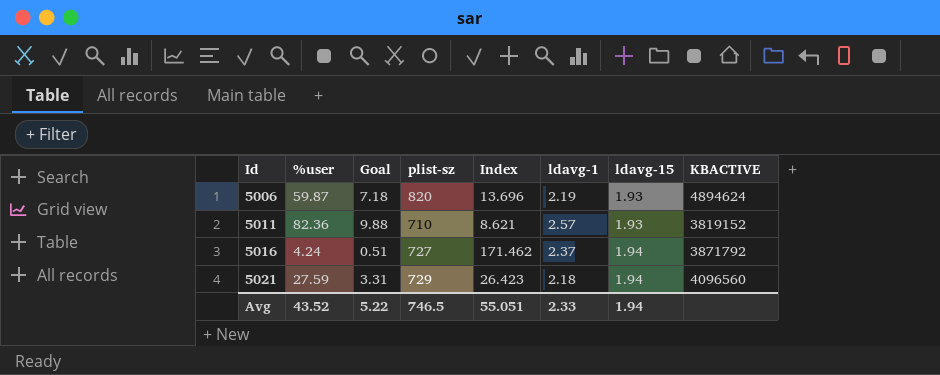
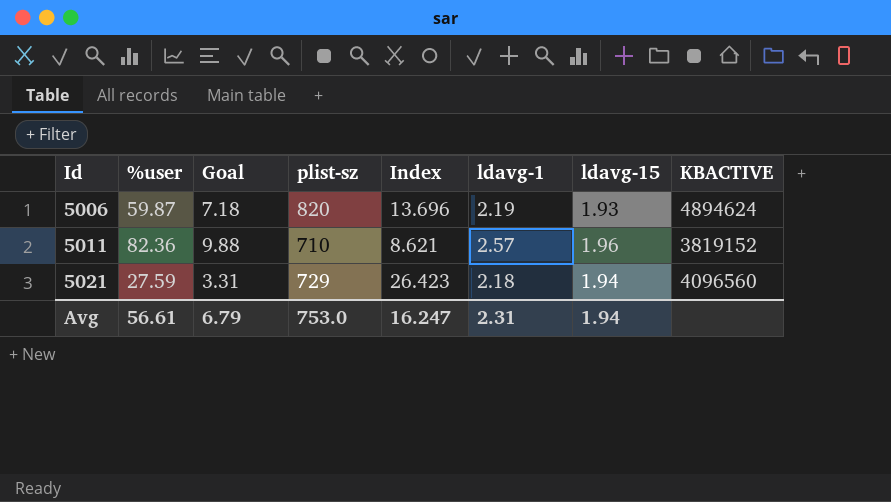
row 5016: 4.24 | 0.51 | 727 | 171.462 | 2.37 | 1.94 | 3871792 -> none
5011 | ldavg-15: 1.93 -> 1.96
Avg | %user: 43.52 -> 56.61
Avg | Goal: 5.22 -> 6.79
Avg | plist-sz: 746.5 -> 753.0
Avg | Index: 55.051 -> 16.247
Avg | ldavg-1: 2.33 -> 2.31

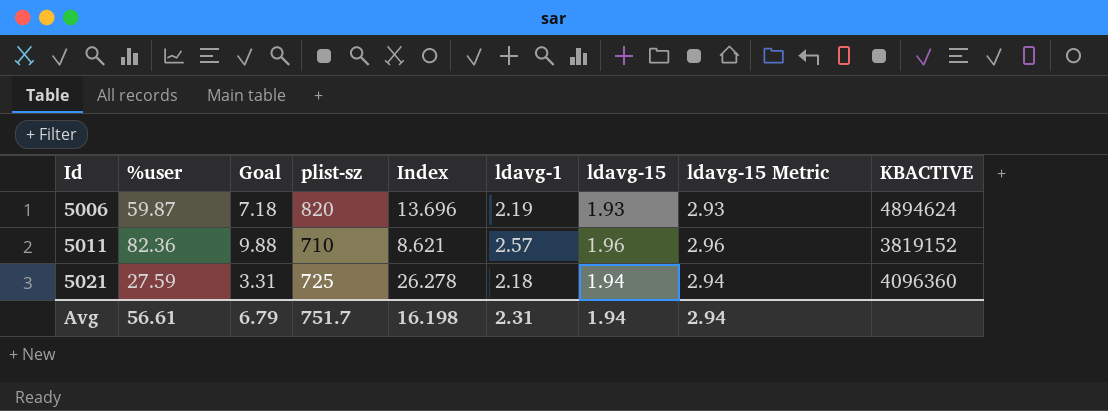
column ldavg-15 Metric | formula: none -> [ldavg-15] + 1
5021 | plist-sz: 729 -> 725
5021 | Index: 26.423 -> 26.278
5021 | KBACTIVE: 4096560 -> 4096360
Avg | plist-sz: 753.0 -> 751.7
Avg | Index: 16.247 -> 16.198

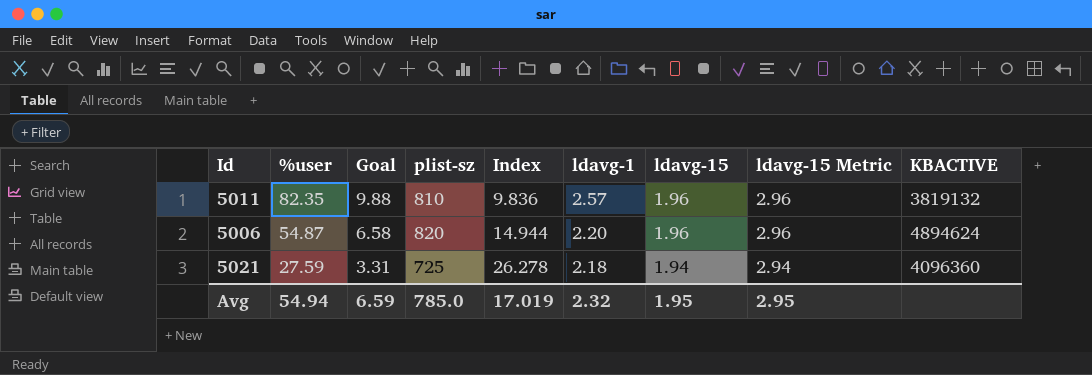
row order: Id ascending -> %user descending
5011 | %user: 82.36 -> 82.35
5011 | plist-sz: 710 -> 810
5011 | Index: 8.621 -> 9.836
5011 | KBACTIVE: 3819152 -> 3819132
5006 | %user: 59.87 -> 54.87
5006 | Goal: 7.18 -> 6.58
5006 | Index: 13.696 -> 14.944
5006 | ldavg-1: 2.19 -> 2.20
5006 | ldavg-15: 1.93 -> 1.96
5006 | ldavg-15 Metric: 2.93 -> 2.96
Avg | %user: 56.61 -> 54.94
Avg | Goal: 6.79 -> 6.59
Avg | plist-sz: 751.7 -> 785.0
Avg | Index: 16.198 -> 17.019
Avg | ldavg-1: 2.31 -> 2.32
Avg | ldavg-15: 1.94 -> 1.95
Avg | ldavg-15 Metric: 2.94 -> 2.95

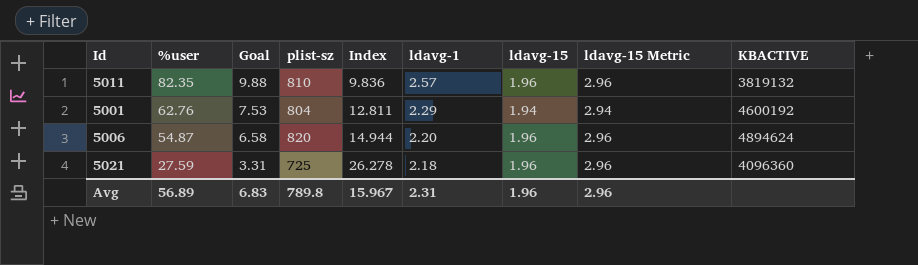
row 5001: none -> 62.76 | 7.53 | 804 | 12.811 | 2.29 | 1.94 | 2.94 | 4600192
5021 | ldavg-15: 1.94 -> 1.96
5021 | ldavg-15 Metric: 2.94 -> 2.96
Avg | %user: 54.94 -> 56.89
Avg | Goal: 6.59 -> 6.83
Avg | plist-sz: 785.0 -> 789.8
Avg | Index: 17.019 -> 15.967
Avg | ldavg-1: 2.32 -> 2.31
Avg | ldavg-15: 1.95 -> 1.96
Avg | ldavg-15 Metric: 2.95 -> 2.96

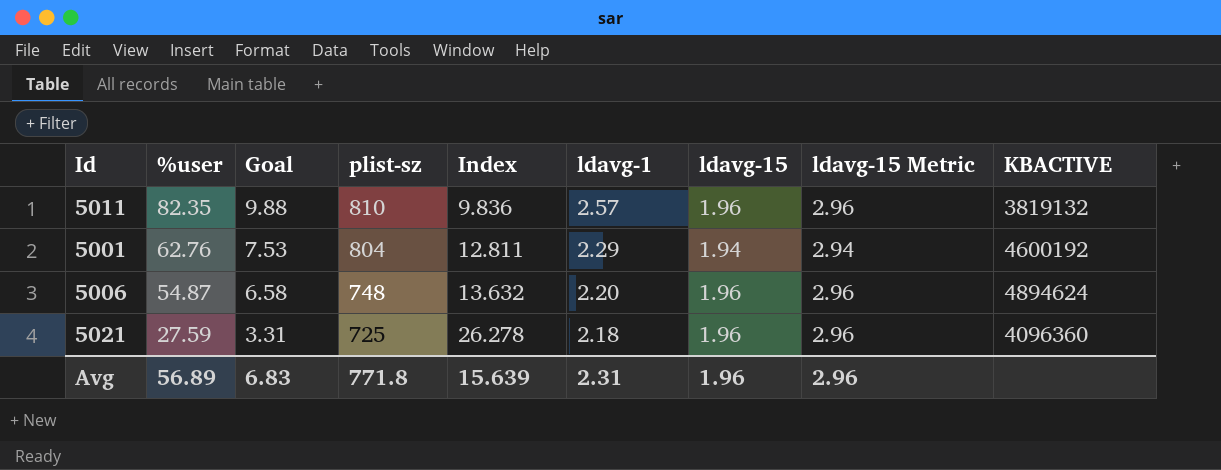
5006 | plist-sz: 820 -> 748
5006 | Index: 14.944 -> 13.632
Avg | plist-sz: 789.8 -> 771.8
Avg | Index: 15.967 -> 15.639

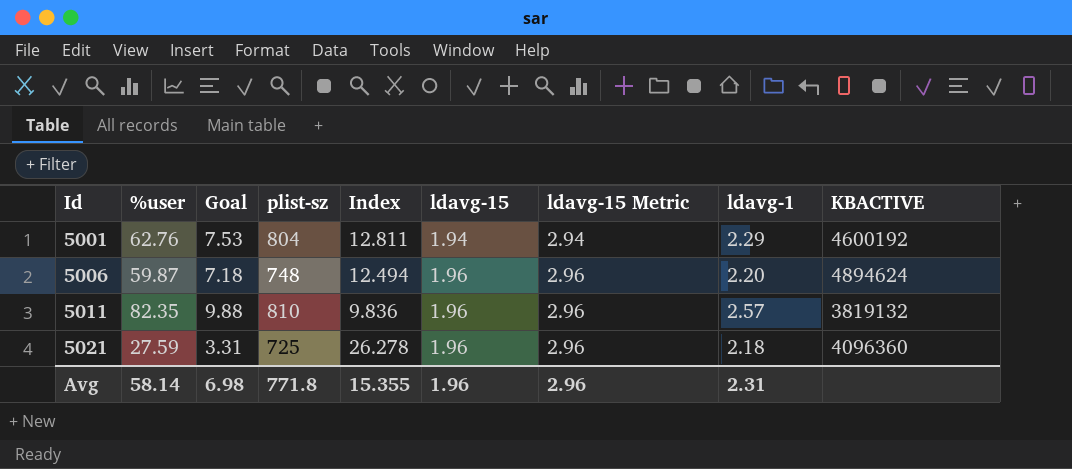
row order: %user descending -> Id ascending
column ldavg-1 | position: 6 -> 8
5006 | %user: 54.87 -> 59.87
5006 | Goal: 6.58 -> 7.18
5006 | Index: 13.632 -> 12.494
Avg | %user: 56.89 -> 58.14
Avg | Goal: 6.83 -> 6.98
Avg | Index: 15.639 -> 15.355

